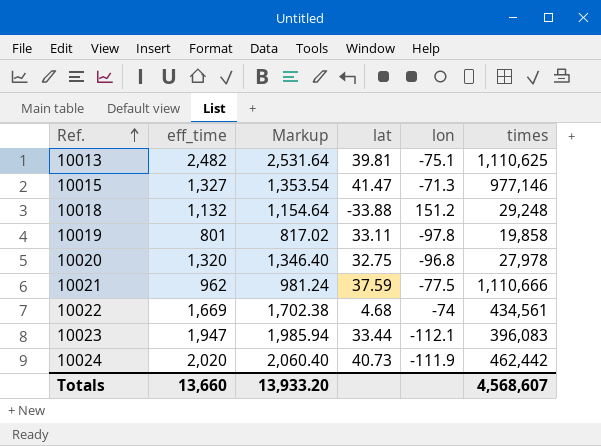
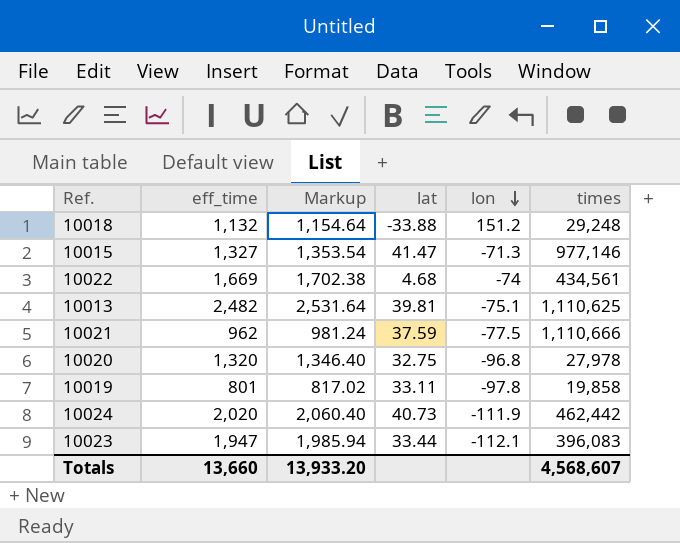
row order: Ref. ascending -> lon descending

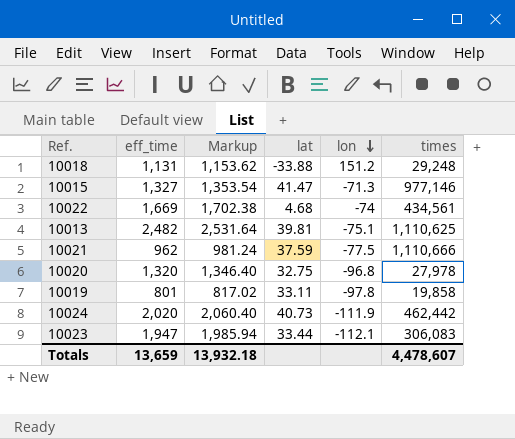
10018 | eff_time: 1,132 -> 1,131
10018 | Markup: 1,154.64 -> 1,153.62
10023 | times: 396,083 -> 306,083
Totals | eff_time: 13,660 -> 13,659
Totals | Markup: 13,933.20 -> 13,932.18
Totals | times: 4,568,607 -> 4,478,607

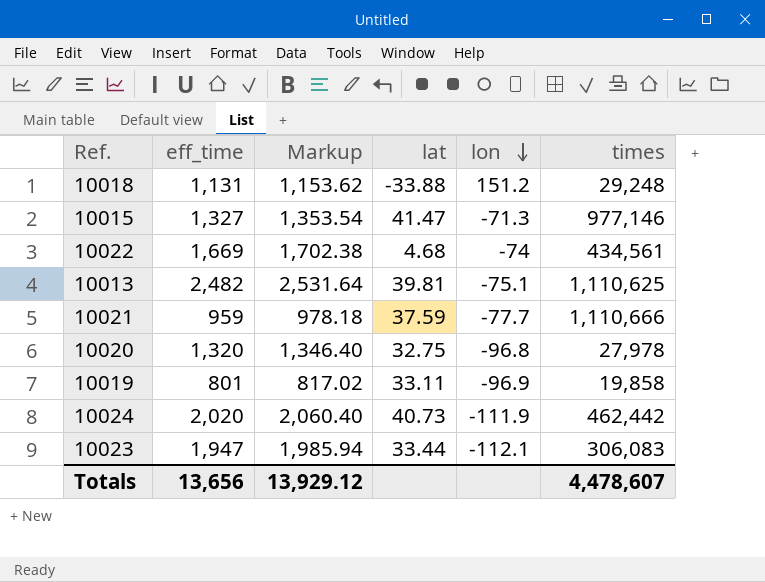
10021 | eff_time: 962 -> 959
10021 | Markup: 981.24 -> 978.18
10021 | lon: -77.5 -> -77.7
10019 | lon: -97.8 -> -96.9
Totals | eff_time: 13,659 -> 13,656
Totals | Markup: 13,932.18 -> 13,929.12

